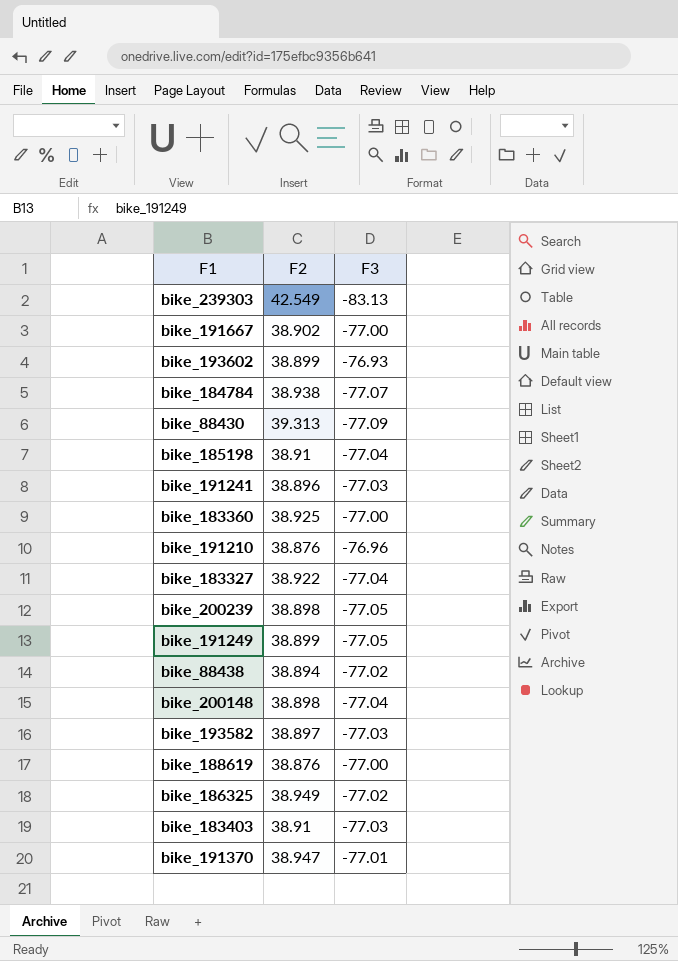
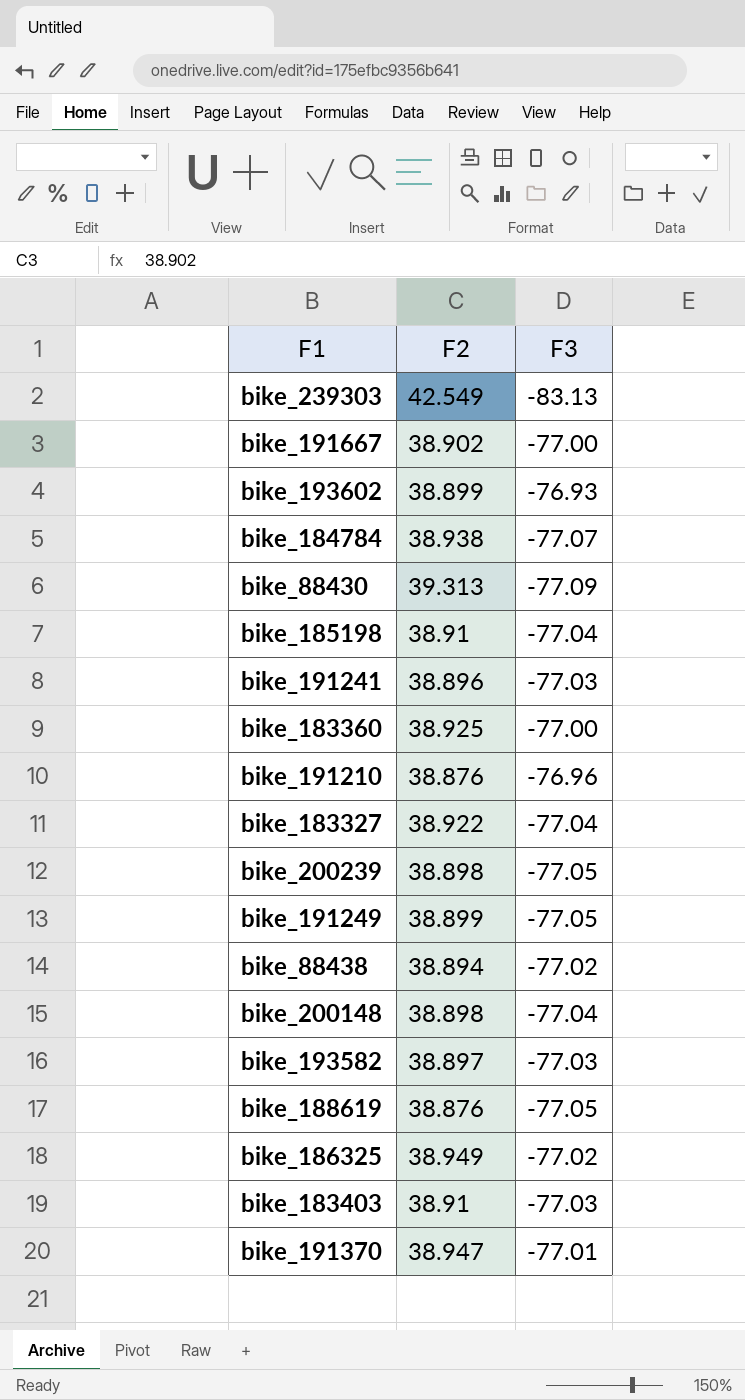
bike_188619 | F3: -77.00 -> -77.05

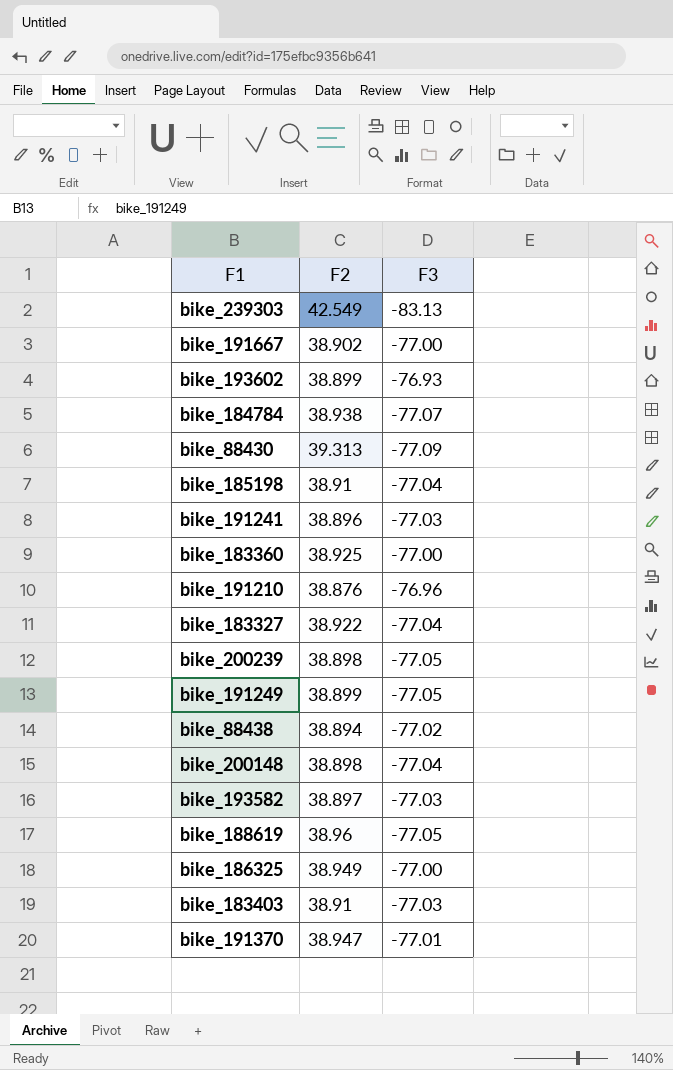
bike_188619 | F2: 38.876 -> 38.96
bike_186325 | F3: -77.02 -> -77.00

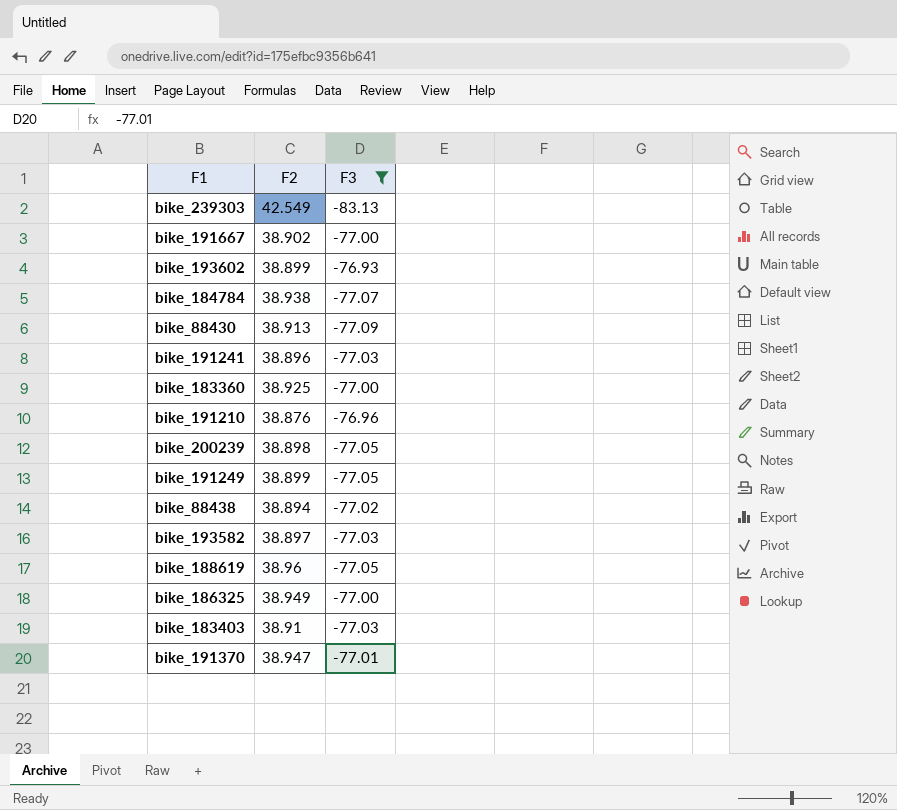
filter: none -> F3 != -77.04
bike_88430 | F2: 39.313 -> 38.913

